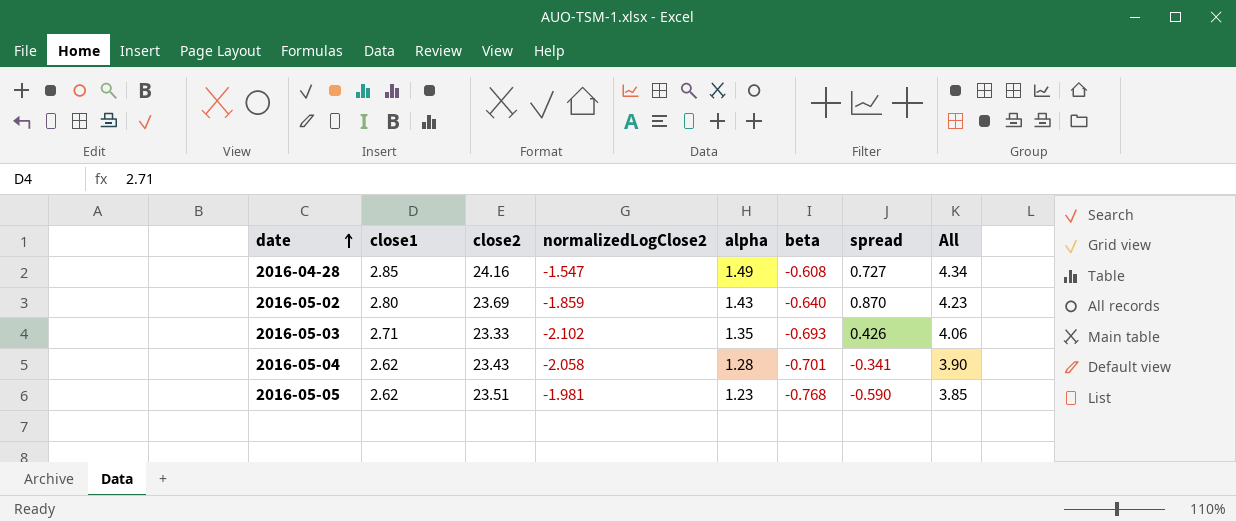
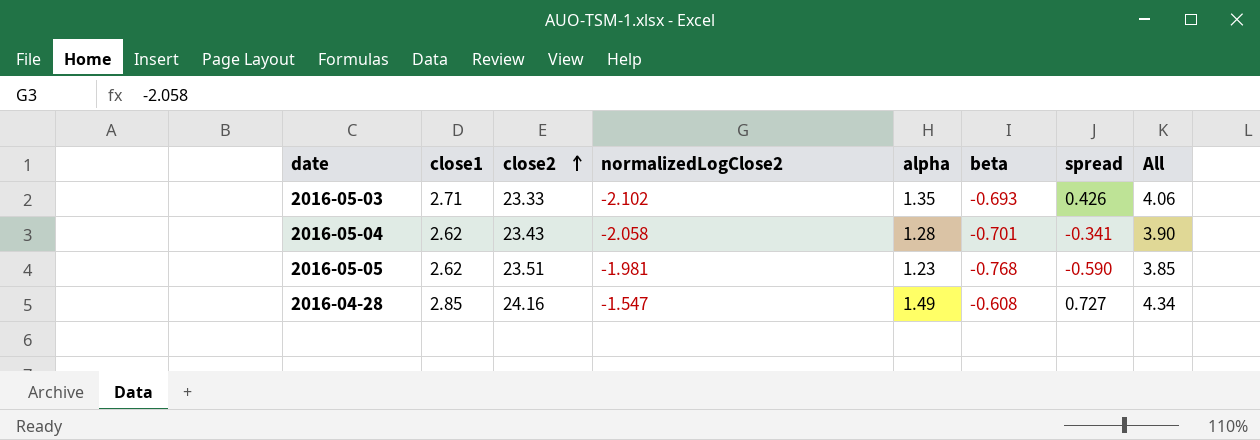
row order: date ascending -> close2 ascending
row 2016-05-02: 2.80 | 23.69 | -1.859 | 1.43 | -0.640 | 0.870 | 4.23 -> none

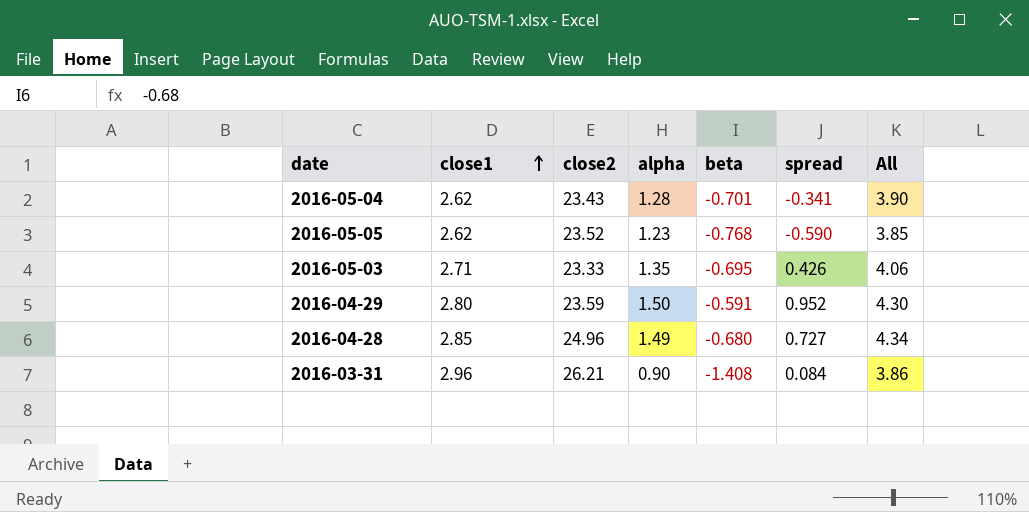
row order: close2 ascending -> close1 ascending
column normalizedLogClose2 | position: 4 -> none
2016-05-05 | close2: 23.51 -> 23.52
2016-05-03 | beta: -0.693 -> -0.695
row 2016-04-29: none -> 2.80 | 23.59 | 1.50 | -0.591 | 0.952 | 4.30
2016-04-28 | close2: 24.16 -> 24.96
2016-04-28 | beta: -0.608 -> -0.680
row 2016-03-31: none -> 2.96 | 26.21 | 0.90 | -1.408 | 0.084 | 3.86

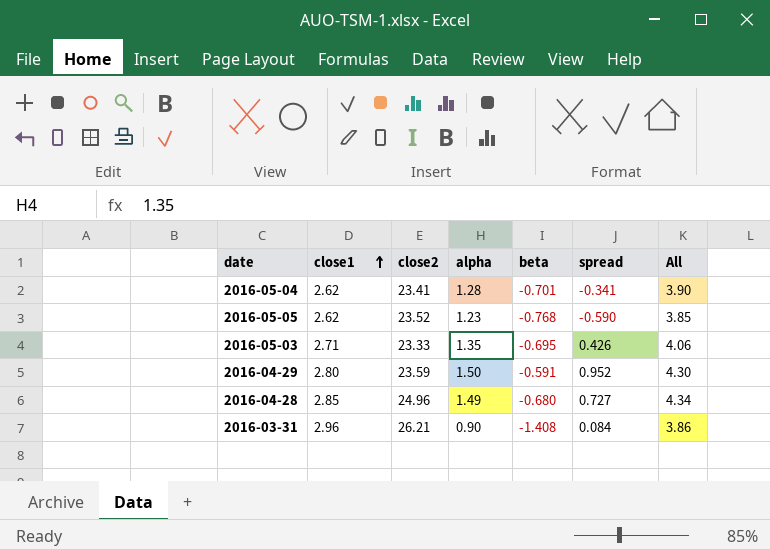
2016-05-04 | close2: 23.43 -> 23.41

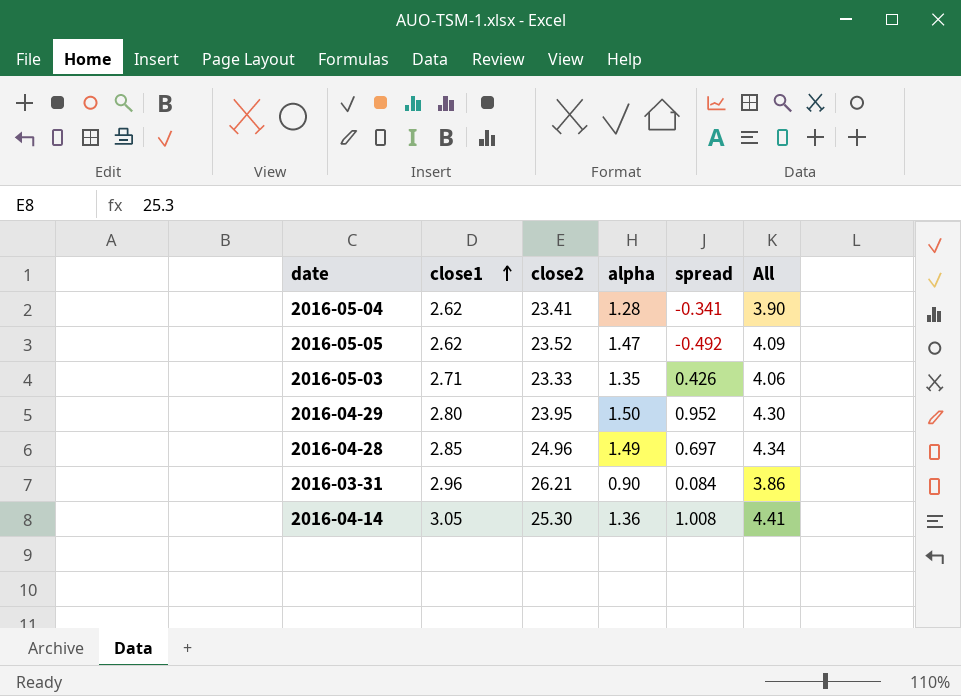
column beta | position: 5 -> none
2016-05-05 | alpha: 1.23 -> 1.47
2016-05-05 | spread: -0.590 -> -0.492
2016-05-05 | All: 3.85 -> 4.09
2016-04-29 | close2: 23.59 -> 23.95
2016-04-28 | spread: 0.727 -> 0.697
row 2016-04-14: none -> 3.05 | 25.30 | 1.36 | 1.008 | 4.41

